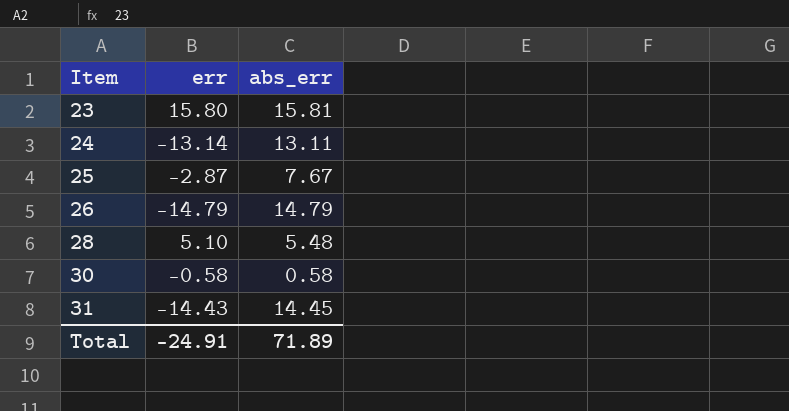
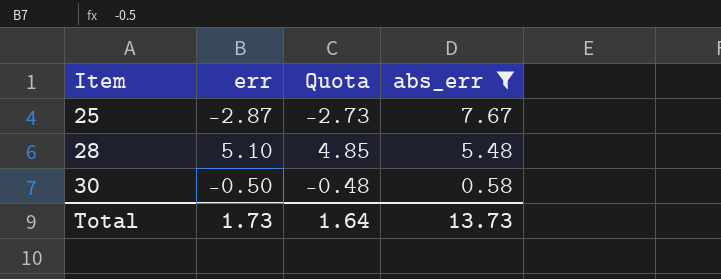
filter: none -> abs_err <= 7.67
column Quota | formula: none -> [err] * 0.95
30 | err: -0.58 -> -0.50
Total | err: -24.91 -> 1.73
Total | abs_err: 71.89 -> 13.73

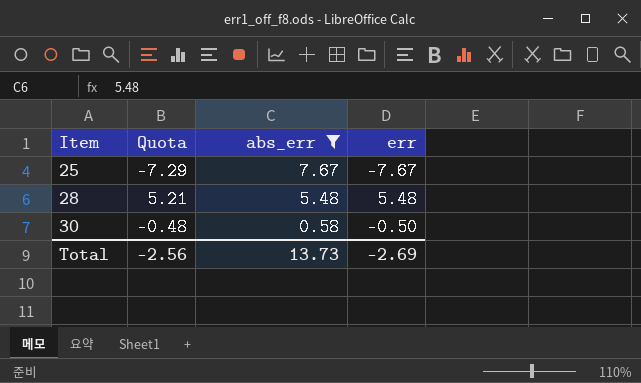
column err | position: 2 -> 4
25 | Quota: -2.73 -> -7.29
25 | err: -2.87 -> -7.67
28 | Quota: 4.85 -> 5.21
28 | err: 5.10 -> 5.48
Total | Quota: 1.64 -> -2.56
Total | err: 1.73 -> -2.69

